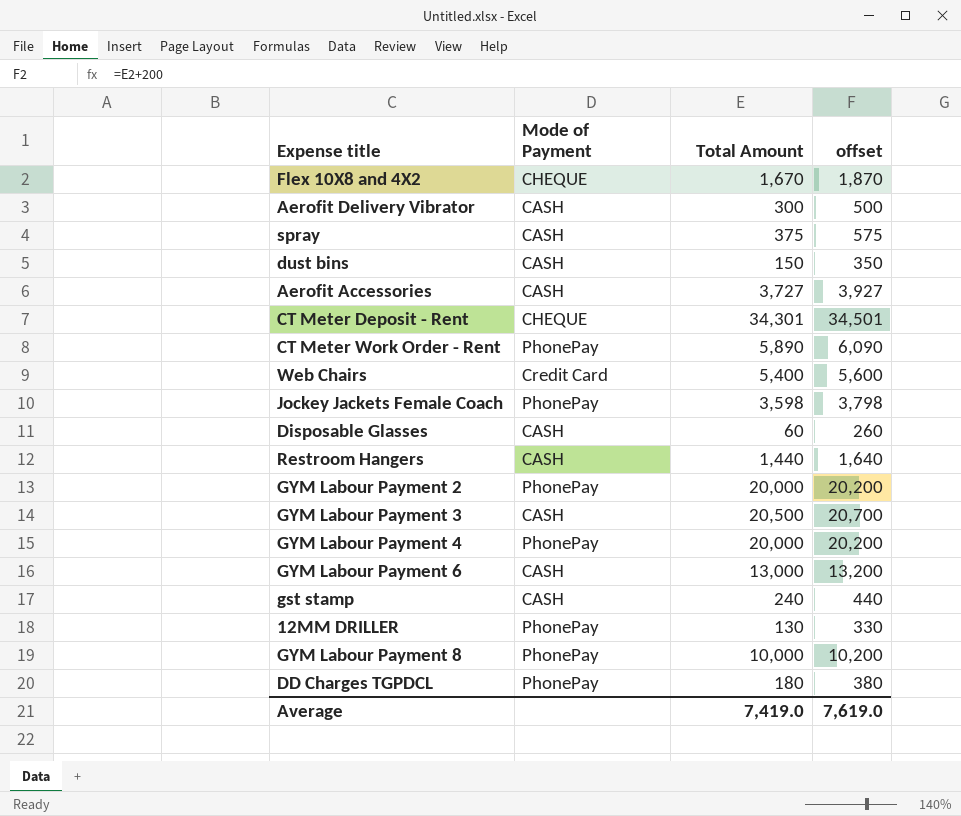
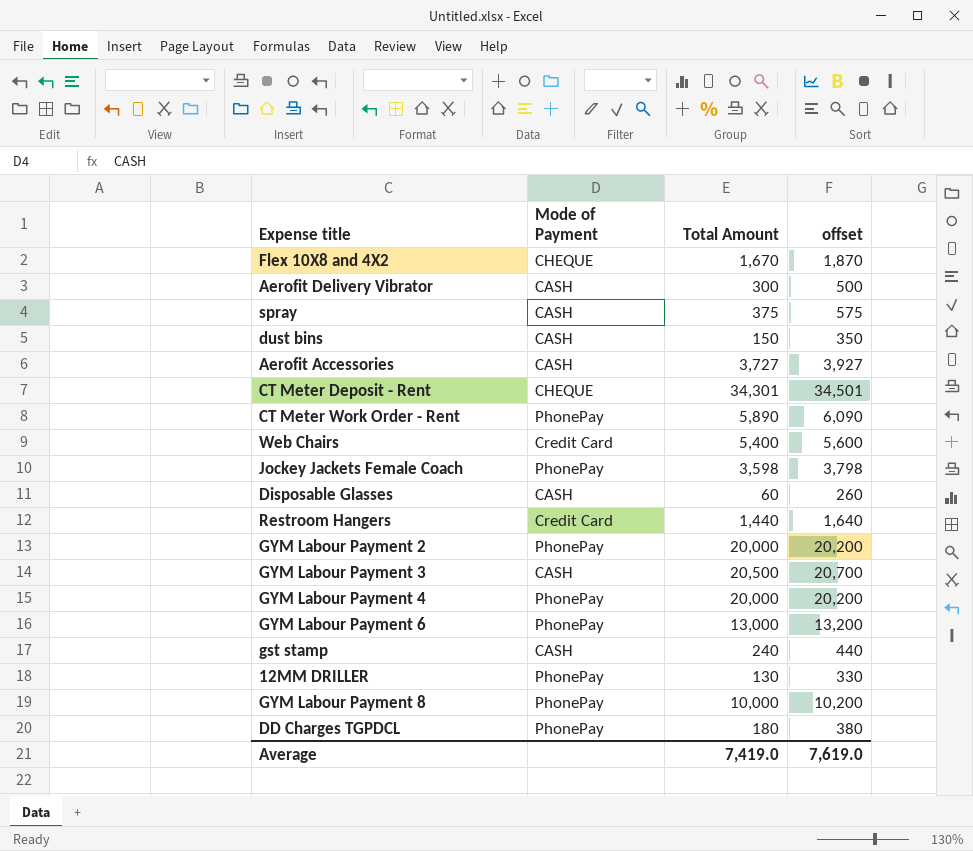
Restroom Hangers | Mode of Payment: CASH -> Credit Card
GYM Labour Payment 6 | Mode of Payment: CASH -> PhonePay

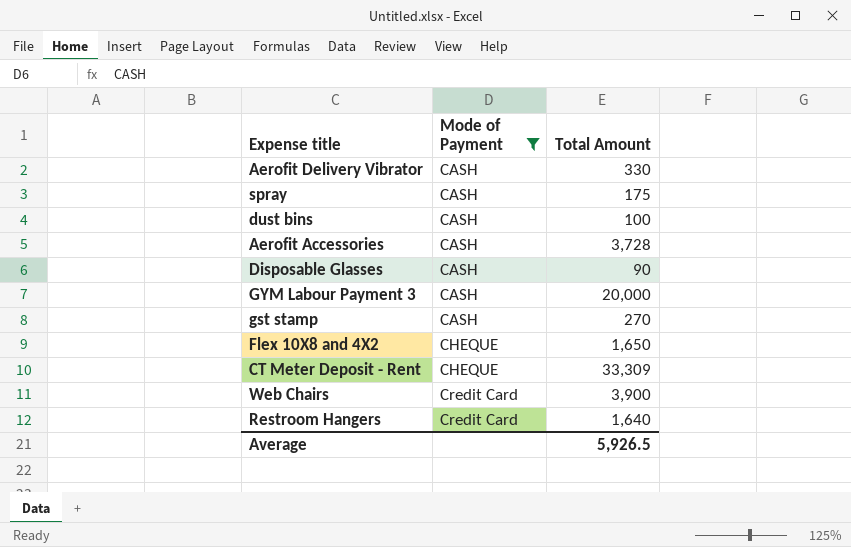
filter: none -> Mode of Payment != PhonePay
row order: none -> Mode of Payment ascending
column offset | formula: [Total Amount] + 200 -> none
Aerofit Delivery Vibrator | Total Amount: 300 -> 330
spray | Total Amount: 375 -> 175
dust bins | Total Amount: 150 -> 100
Aerofit Accessories | Total Amount: 3,727 -> 3,728
Disposable Glasses | Total Amount: 60 -> 90
GYM Labour Payment 3 | Total Amount: 20,500 -> 20,000
gst stamp | Total Amount: 240 -> 270
Flex 10X8 and 4X2 | Total Amount: 1,670 -> 1,650
CT Meter Deposit - Rent | Total Amount: 34,301 -> 33,309
Web Chairs | Total Amount: 5,400 -> 3,900
Restroom Hangers | Total Amount: 1,440 -> 1,640
Average | Total Amount: 7,419.0 -> 5,926.5

